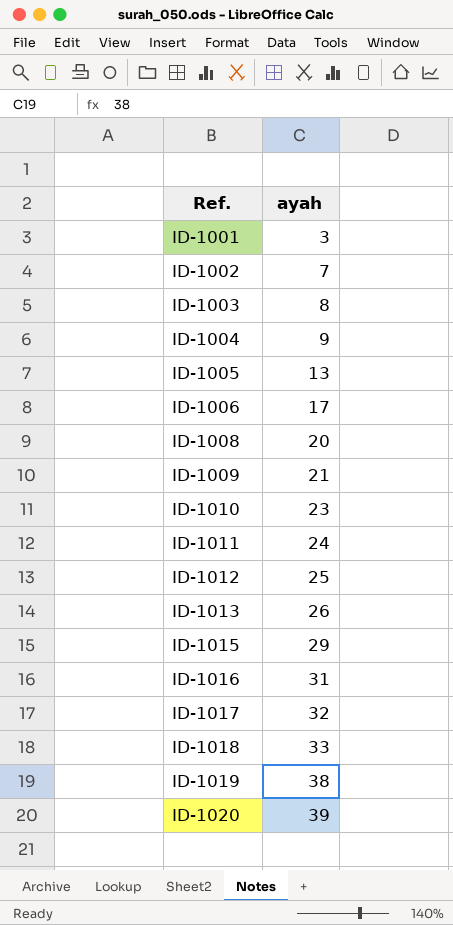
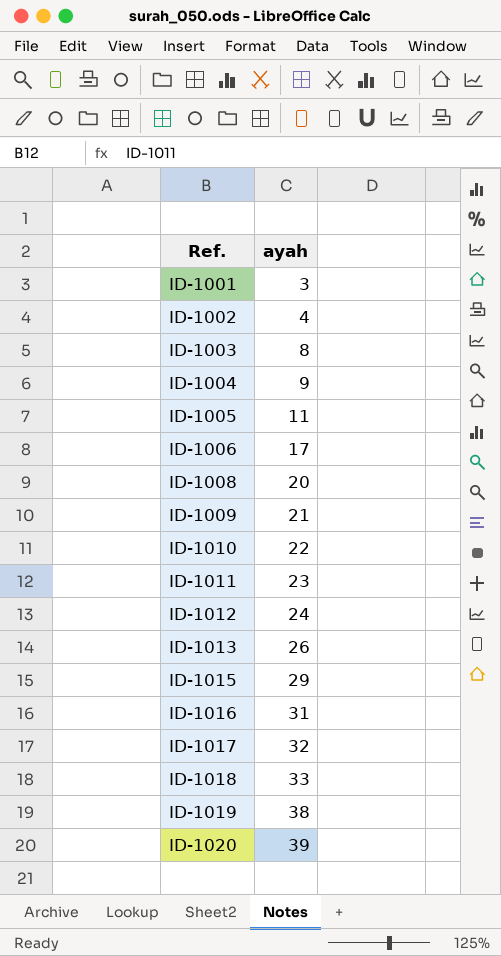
ID-1002 | ayah: 7 -> 4
ID-1005 | ayah: 13 -> 11
ID-1010 | ayah: 23 -> 22
ID-1011 | ayah: 24 -> 23
ID-1012 | ayah: 25 -> 24

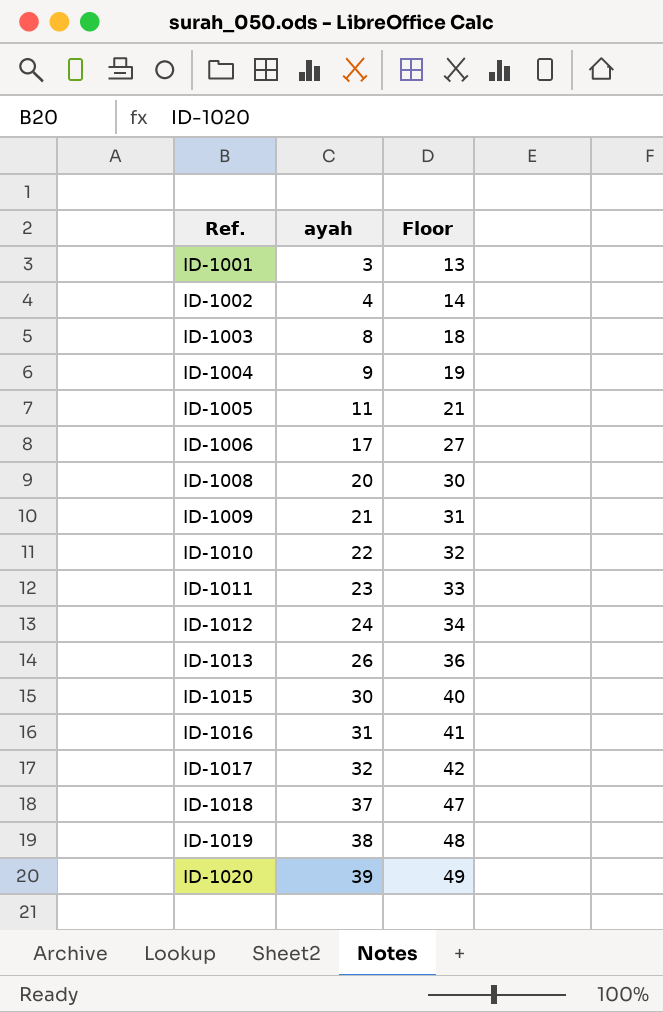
column Floor | formula: none -> [ayah] + 10
ID-1015 | ayah: 29 -> 30
ID-1018 | ayah: 33 -> 37

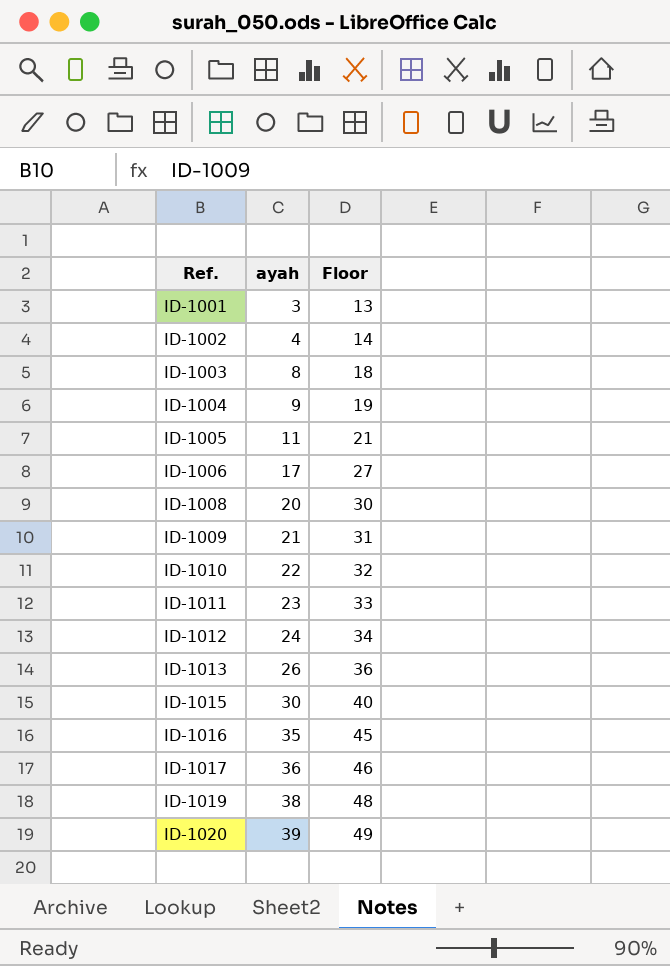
row ID-1018: 37 | 47 -> none
ID-1016 | ayah: 31 -> 35
ID-1016 | Floor: 41 -> 45
ID-1017 | ayah: 32 -> 36
ID-1017 | Floor: 42 -> 46

